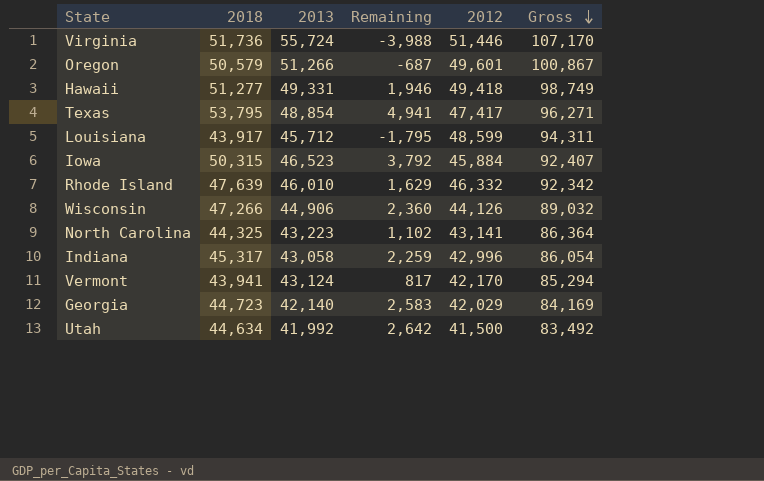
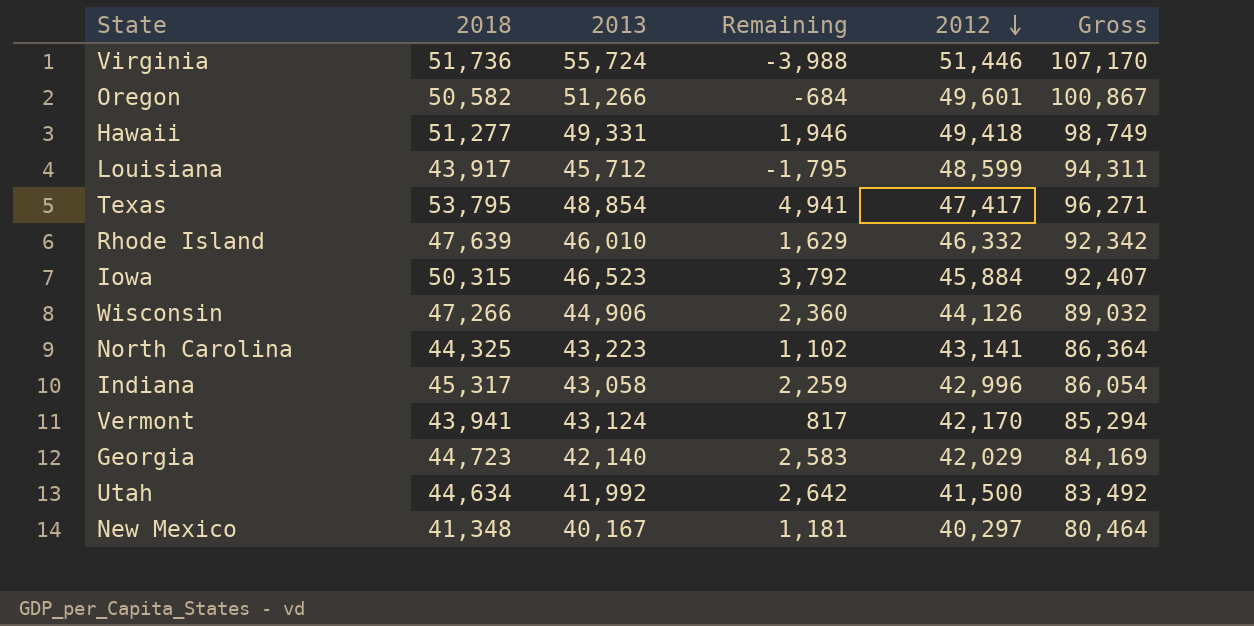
row order: Gross descending -> 2012 descending
Oregon | 2018: 50,579 -> 50,582
Oregon | Remaining: -687 -> -684
row New Mexico: none -> 41,348 | 40,167 | 1,181 | 40,297 | 80,464

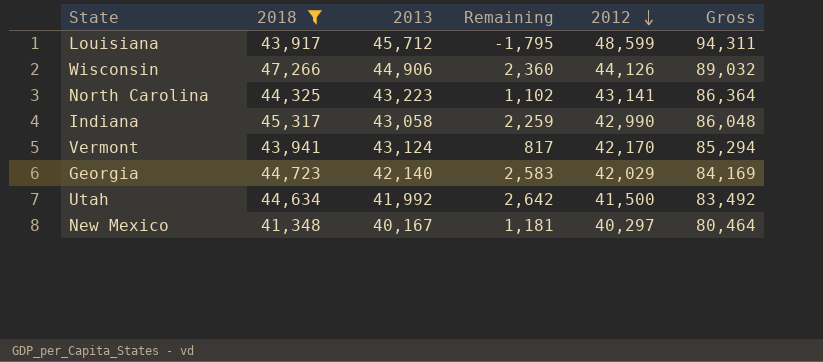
filter: none -> 2018 <= 47,266
Indiana | 2012: 42,996 -> 42,990
Indiana | Gross: 86,054 -> 86,048

